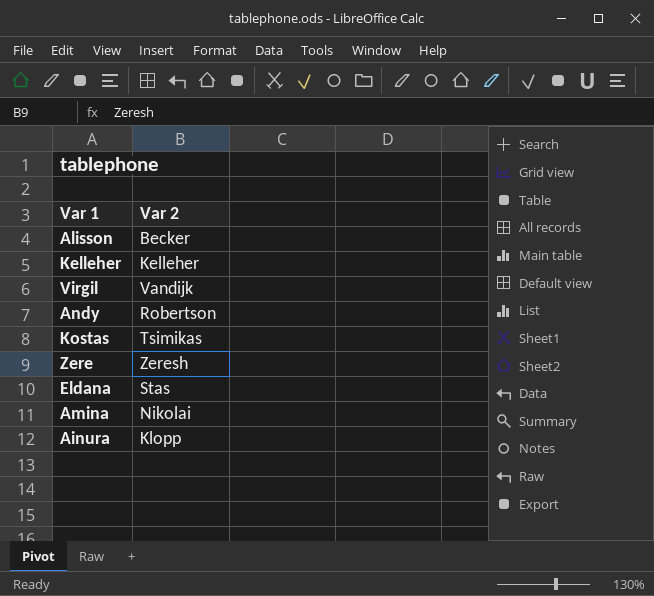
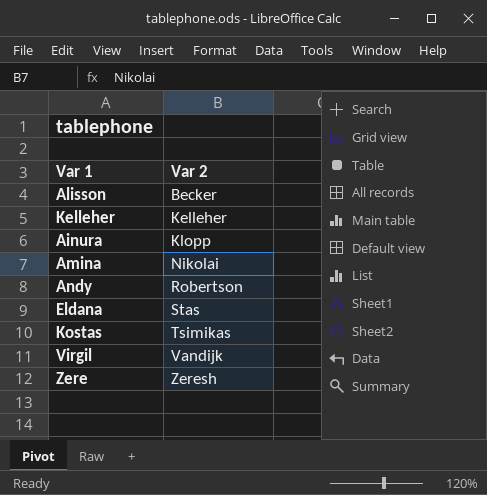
row order: none -> Var 2 ascending

